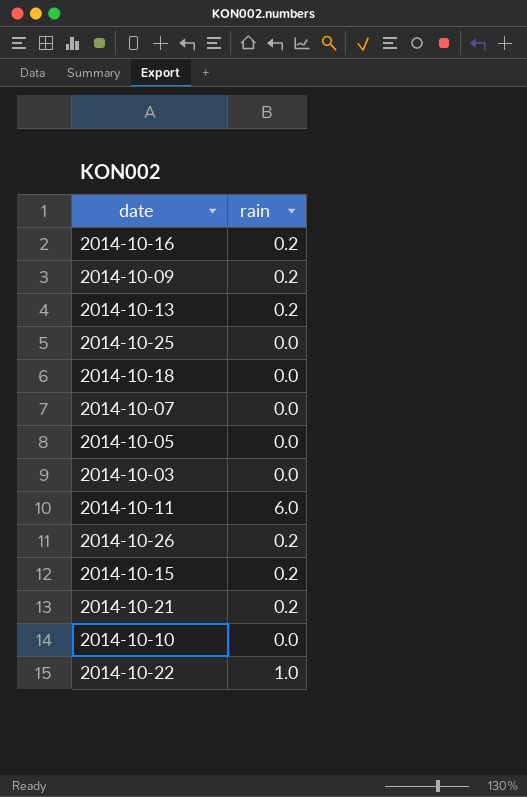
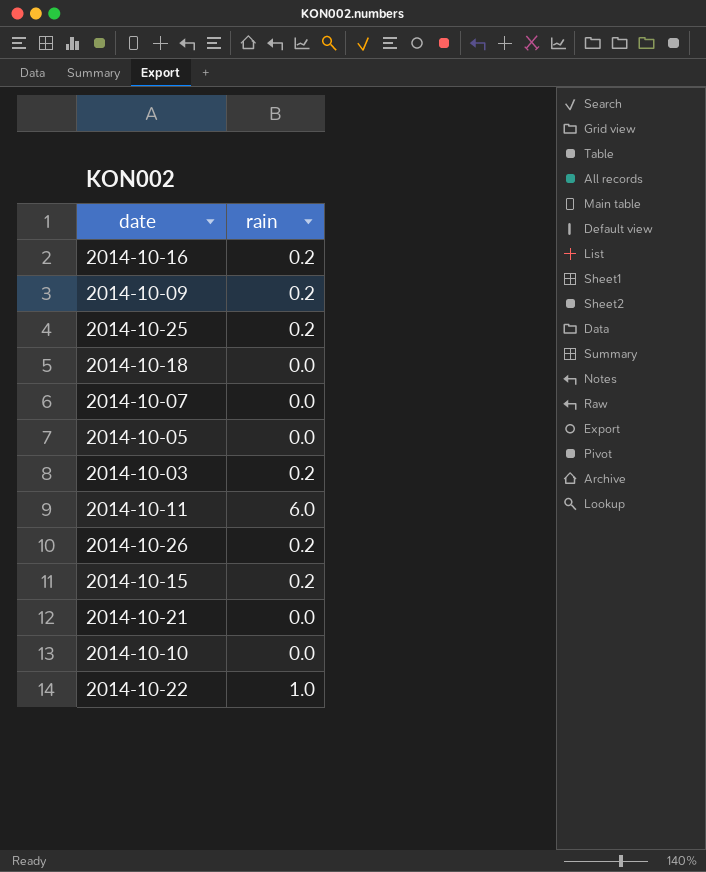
row 2014-10-13: 0.2 -> none
2014-10-25 | rain: 0.0 -> 0.2
2014-10-03 | rain: 0.0 -> 0.2
2014-10-21 | rain: 0.2 -> 0.0

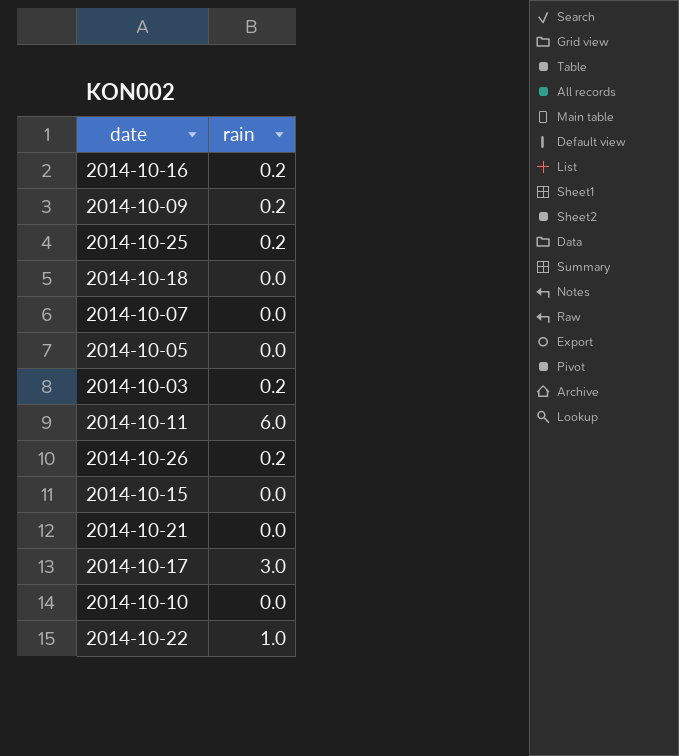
2014-10-15 | rain: 0.2 -> 0.0
row 2014-10-17: none -> 3.0

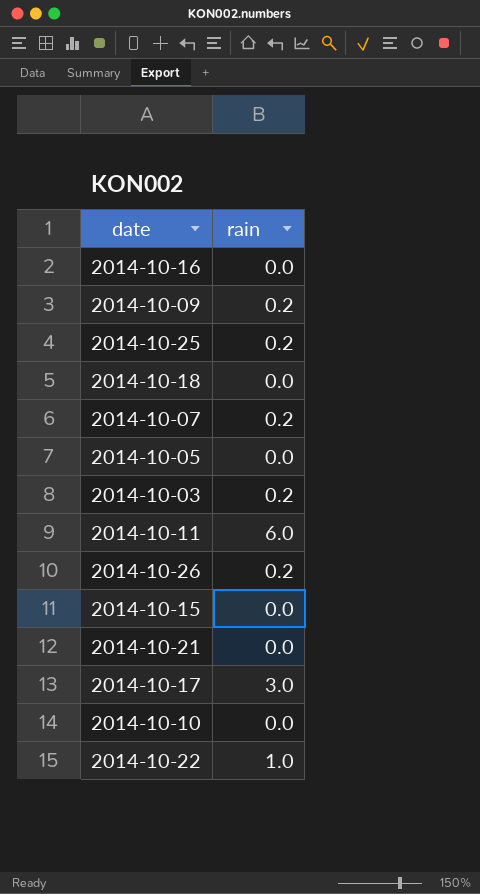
2014-10-16 | rain: 0.2 -> 0.0
2014-10-07 | rain: 0.0 -> 0.2

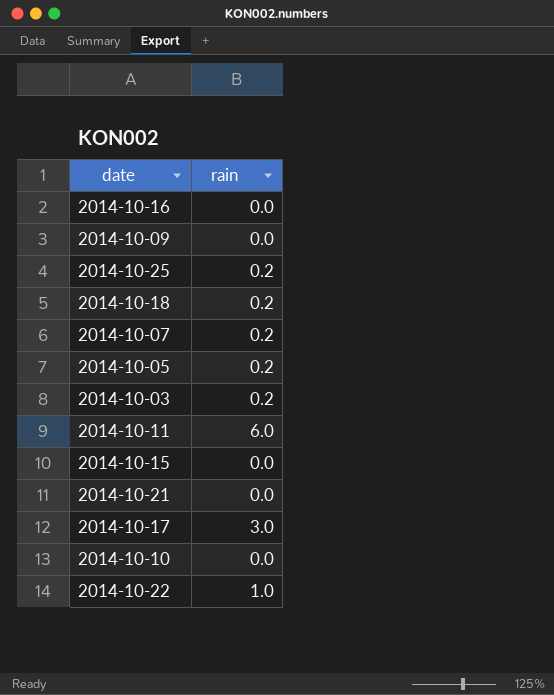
row 2014-10-26: 0.2 -> none
2014-10-09 | rain: 0.2 -> 0.0
2014-10-18 | rain: 0.0 -> 0.2
2014-10-05 | rain: 0.0 -> 0.2

